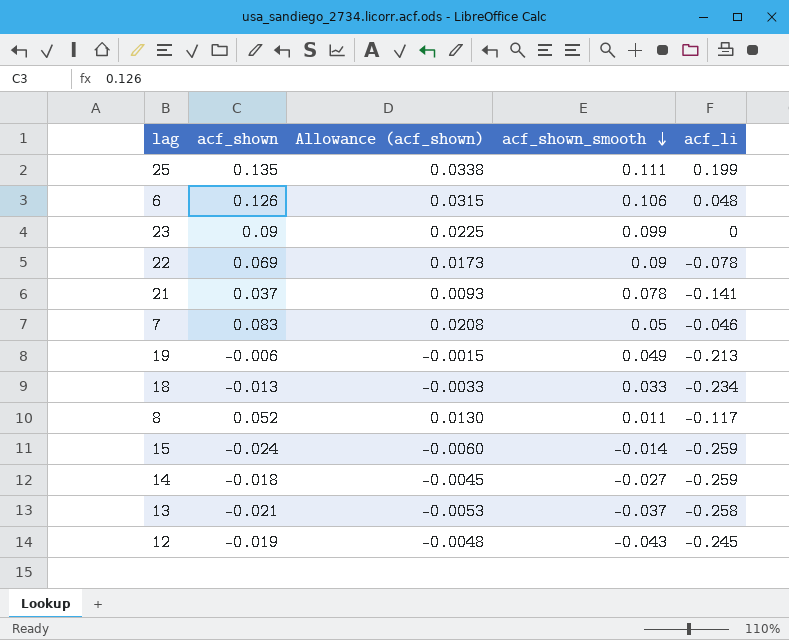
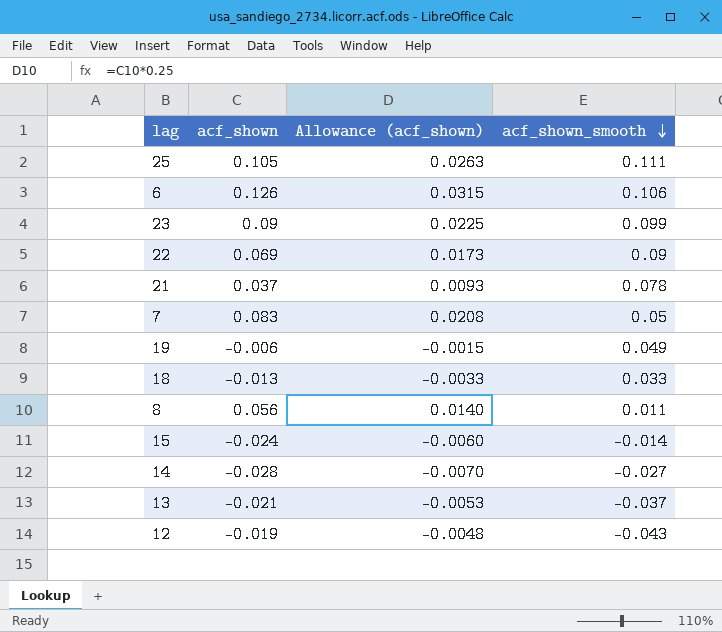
column acf_li | position: 5 -> none
25 | acf_shown: 0.135 -> 0.105
25 | Allowance (acf_shown): 0.0338 -> 0.0263
8 | acf_shown: 0.052 -> 0.056
8 | Allowance (acf_shown): 0.0130 -> 0.0140
14 | acf_shown: -0.018 -> -0.028
14 | Allowance (acf_shown): -0.0045 -> -0.0070

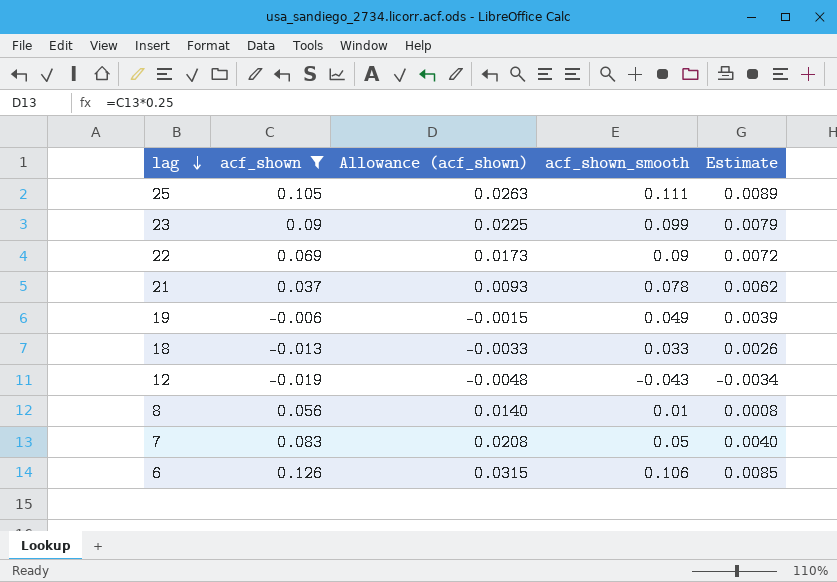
filter: none -> acf_shown >= -0.019
row order: acf_shown_smooth descending -> lag descending
column Estimate | formula: none -> [acf_shown_smooth] * 0.08
8 | acf_shown_smooth: 0.011 -> 0.01

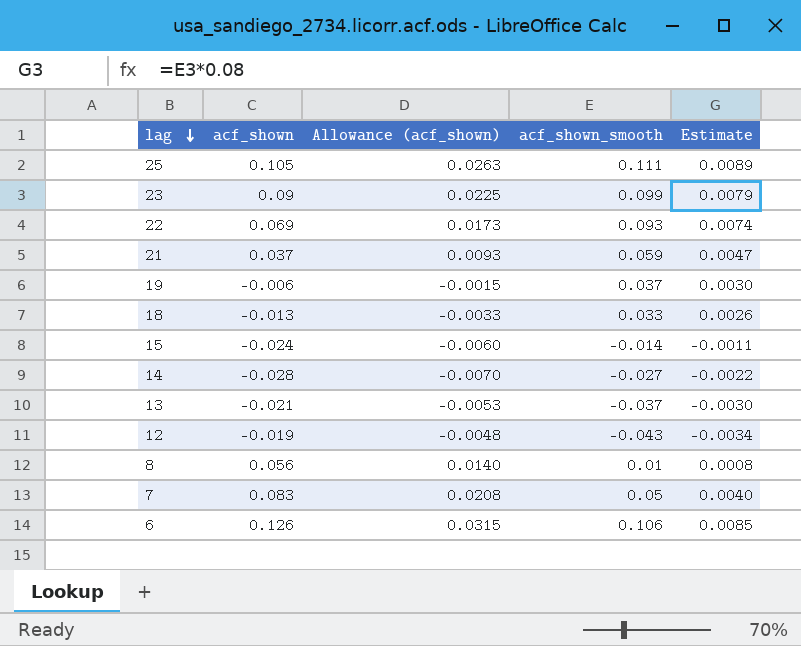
filter: acf_shown >= -0.019 -> none
22 | acf_shown_smooth: 0.09 -> 0.093
22 | Estimate: 0.0072 -> 0.0074
21 | acf_shown_smooth: 0.078 -> 0.059
21 | Estimate: 0.0062 -> 0.0047
19 | acf_shown_smooth: 0.049 -> 0.037
19 | Estimate: 0.0039 -> 0.0030

